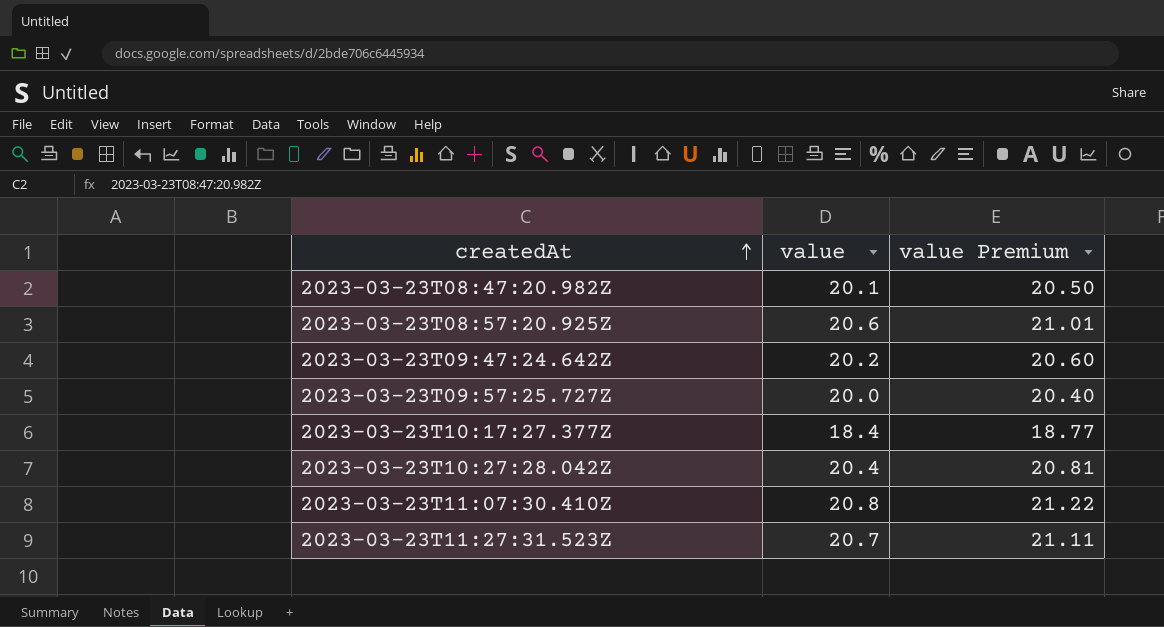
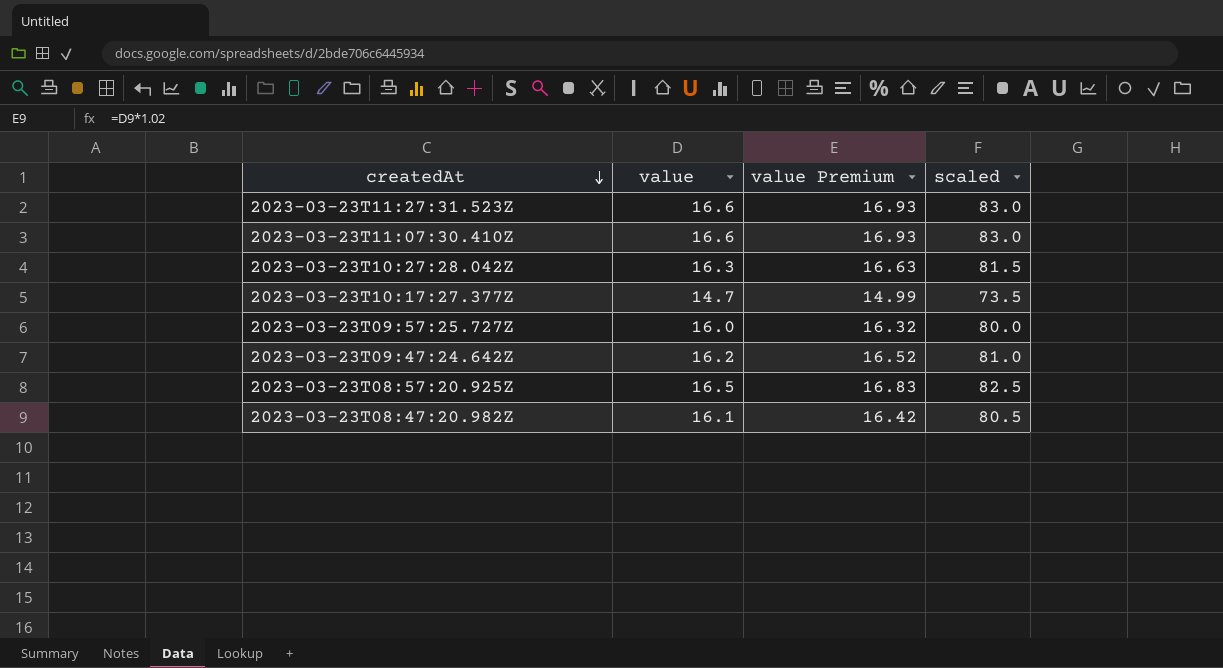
row order: createdAt ascending -> createdAt descending
column scaled | formula: none -> [value] * 5
2023-03-23T11:27:31.523Z | value: 20.7 -> 16.6
2023-03-23T11:27:31.523Z | value Premium: 21.11 -> 16.93
2023-03-23T11:07:30.410Z | value: 20.8 -> 16.6
2023-03-23T11:07:30.410Z | value Premium: 21.22 -> 16.93
2023-03-23T10:27:28.042Z | value: 20.4 -> 16.3
2023-03-23T10:27:28.042Z | value Premium: 20.81 -> 16.63
2023-03-23T10:17:27.377Z | value: 18.4 -> 14.7
2023-03-23T10:17:27.377Z | value Premium: 18.77 -> 14.99
2023-03-23T09:57:25.727Z | value: 20.0 -> 16.0
2023-03-23T09:57:25.727Z | value Premium: 20.40 -> 16.32
2023-03-23T09:47:24.642Z | value: 20.2 -> 16.2
2023-03-23T09:47:24.642Z | value Premium: 20.60 -> 16.52
2023-03-23T08:57:20.925Z | value: 20.6 -> 16.5
2023-03-23T08:57:20.925Z | value Premium: 21.01 -> 16.83
2023-03-23T08:47:20.982Z | value: 20.1 -> 16.1
2023-03-23T08:47:20.982Z | value Premium: 20.50 -> 16.42

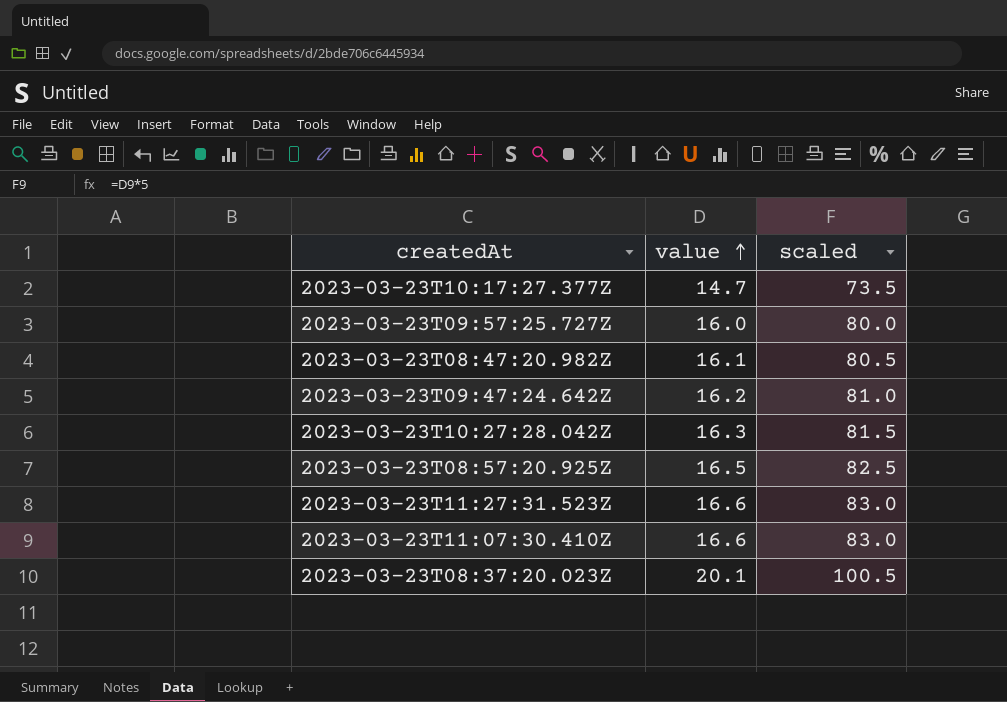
row order: createdAt descending -> value ascending
column value Premium | formula: [value] * 1.02 -> none
row 2023-03-23T08:37:20.023Z: none -> 20.1 | 100.5

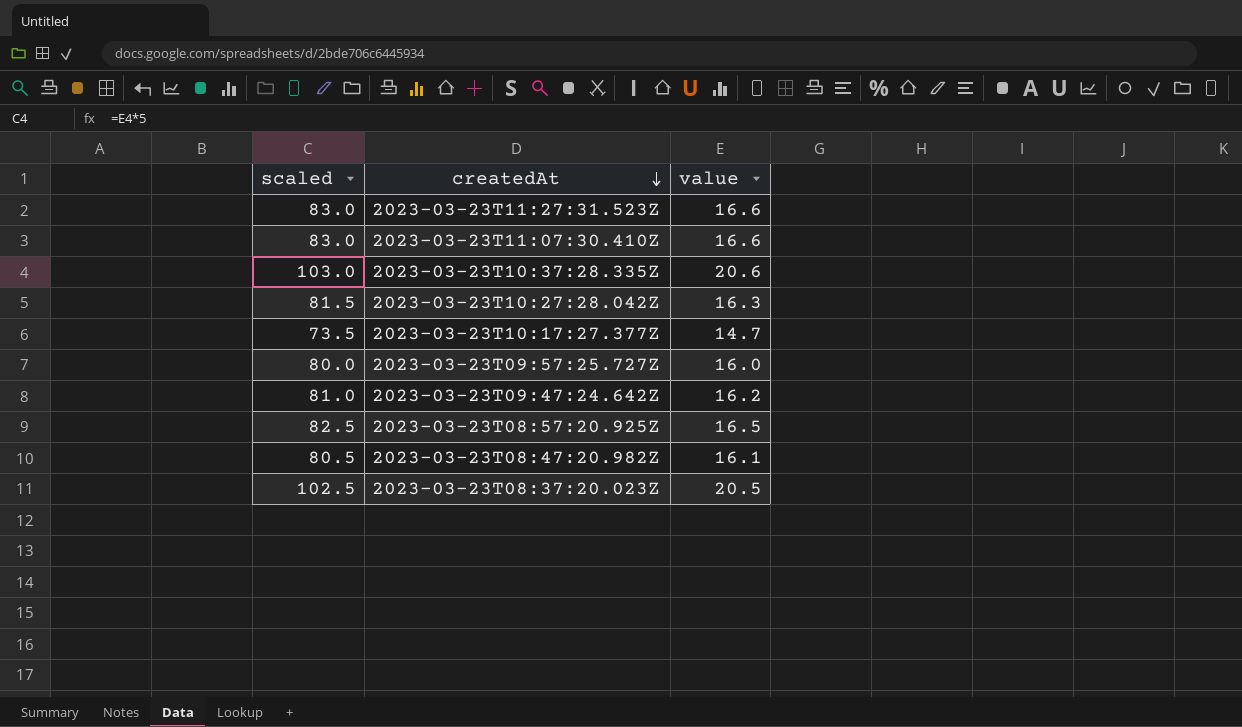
row order: value ascending -> createdAt descending
column scaled | position: 3 -> 1
row 2023-03-23T10:37:28.335Z: none -> 103.0 | 20.6
2023-03-23T08:37:20.023Z | scaled: 100.5 -> 102.5
2023-03-23T08:37:20.023Z | value: 20.1 -> 20.5

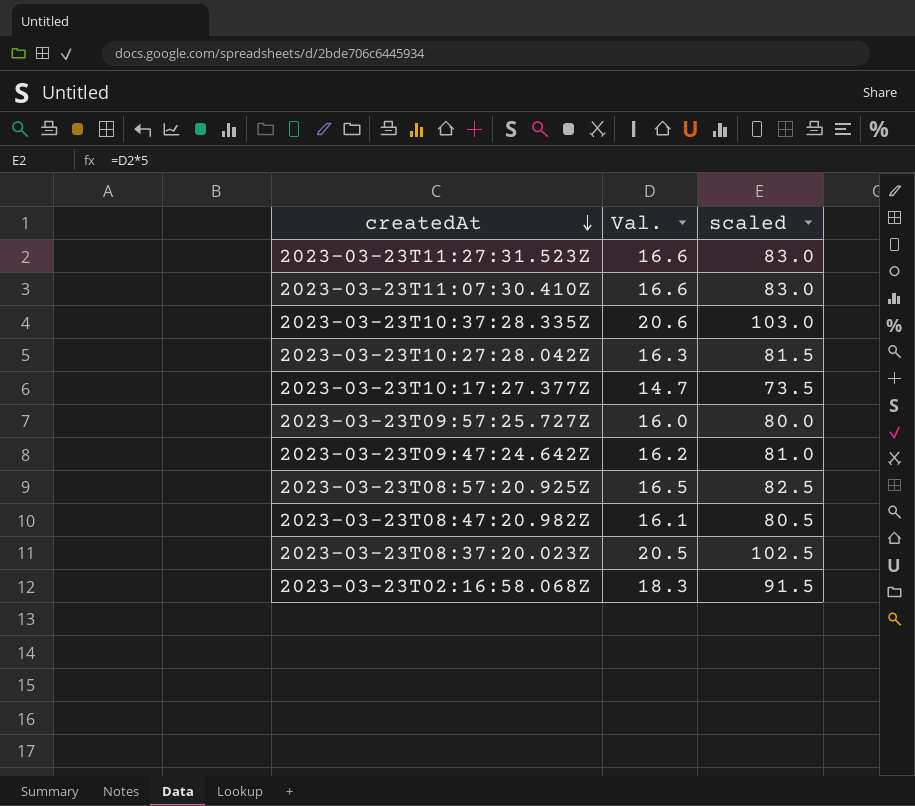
column name: value -> Val.
column scaled | position: 1 -> 3
row 2023-03-23T02:16:58.068Z: none -> 18.3 | 91.5

